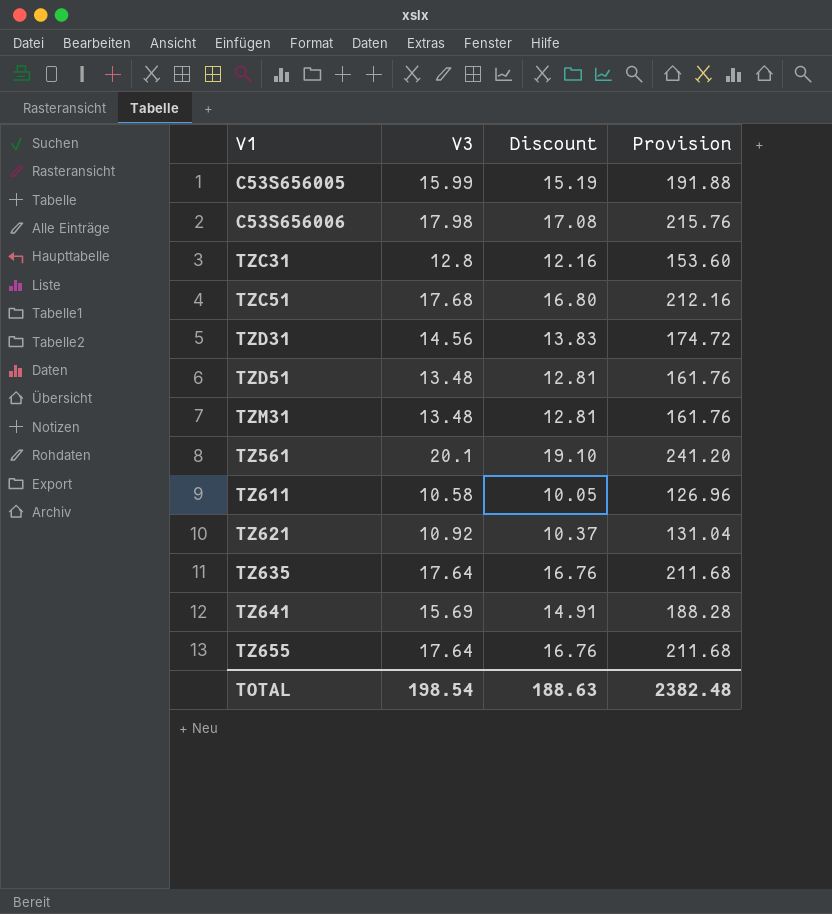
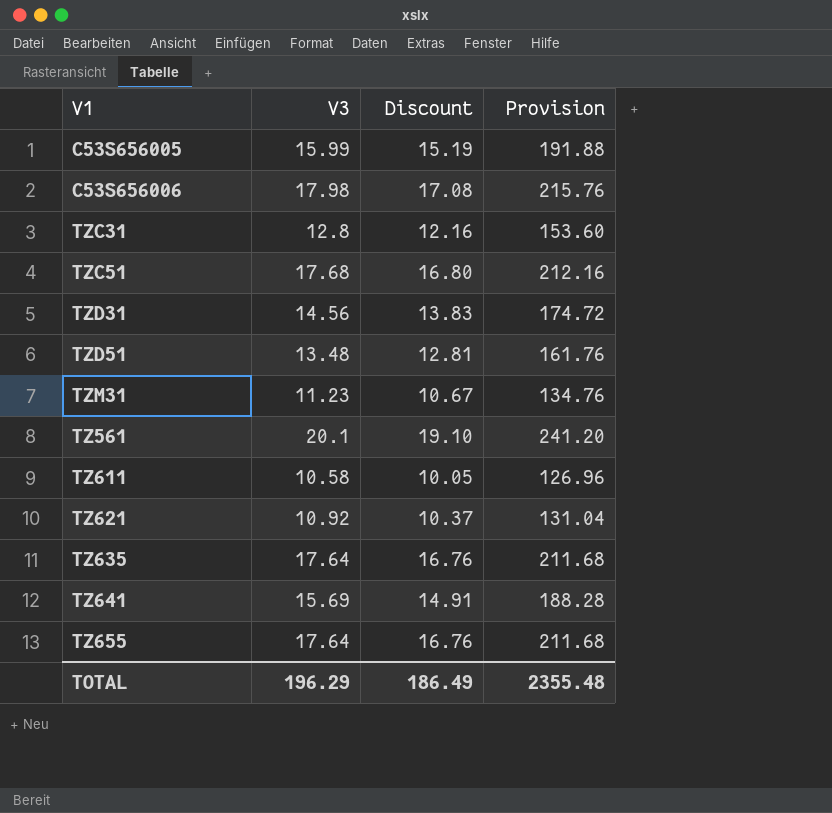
TZM31 | V3: 13.48 -> 11.23
TZM31 | Discount: 12.81 -> 10.67
TZM31 | Provision: 161.76 -> 134.76
TOTAL | V3: 198.54 -> 196.29
TOTAL | Discount: 188.63 -> 186.49
TOTAL | Provision: 2382.48 -> 2355.48

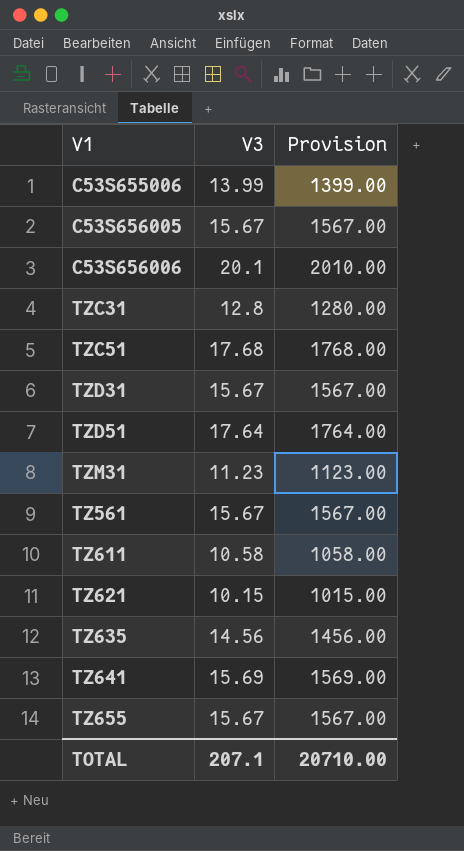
column Discount | formula: [V3] * 0.95 -> none
column Provision | formula: [V3] * 12 -> [V3] * 100
row C53S655006: none -> 13.99 | 1399.00
C53S656005 | V3: 15.99 -> 15.67
C53S656006 | V3: 17.98 -> 20.1
TZD31 | V3: 14.56 -> 15.67
TZD51 | V3: 13.48 -> 17.64
TZ561 | V3: 20.1 -> 15.67
TZ621 | V3: 10.92 -> 10.15
TZ635 | V3: 17.64 -> 14.56
TZ655 | V3: 17.64 -> 15.67
TOTAL | V3: 196.29 -> 207.1
TOTAL | Provision: 2355.48 -> 20710.00

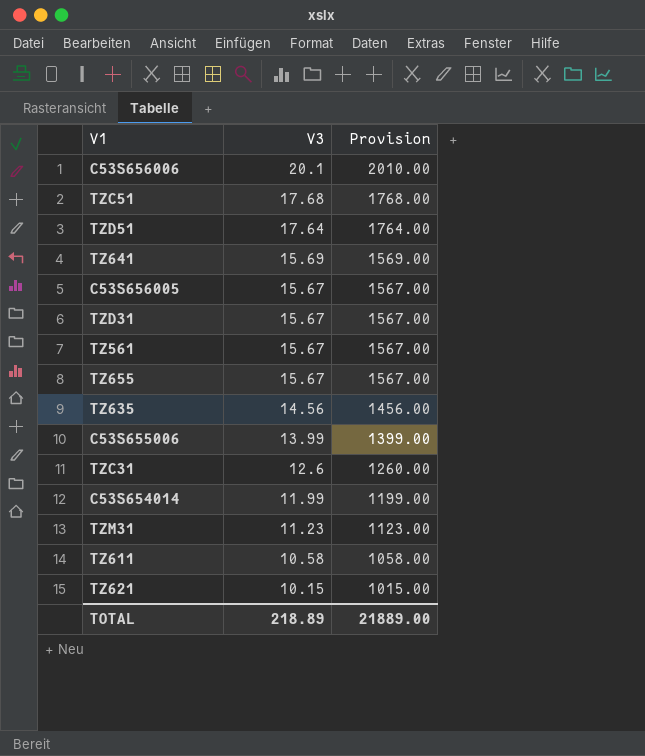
row order: none -> V3 descending
TZC31 | V3: 12.8 -> 12.6
TZC31 | Provision: 1280.00 -> 1260.00
row C53S654014: none -> 11.99 | 1199.00
TOTAL | V3: 207.1 -> 218.89
TOTAL | Provision: 20710.00 -> 21889.00

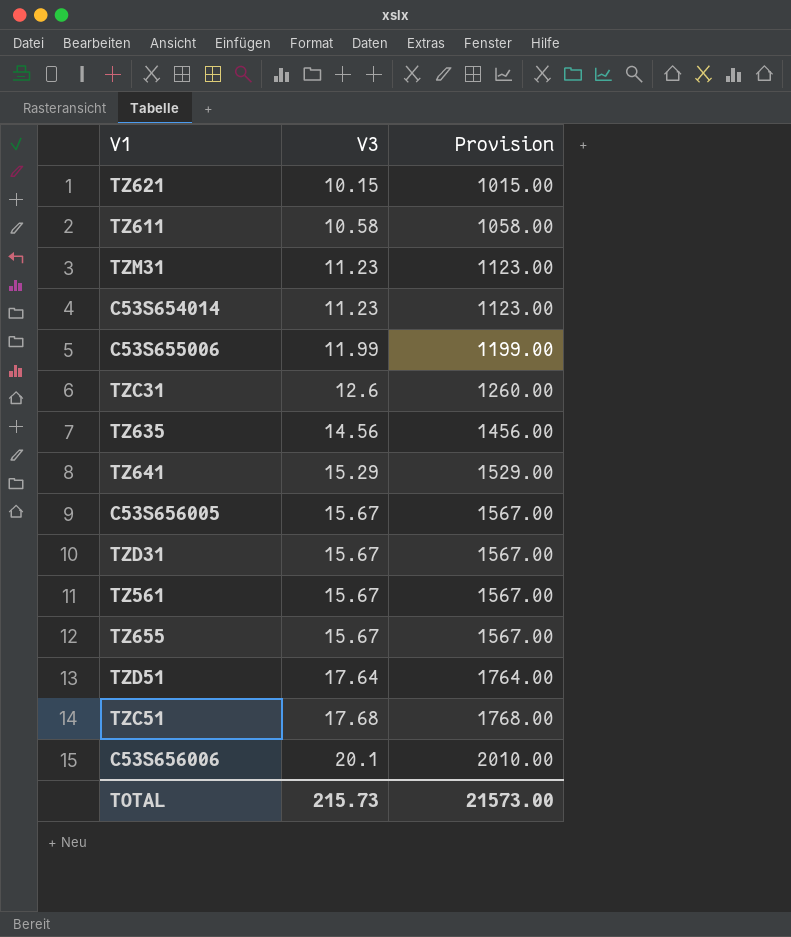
row order: V3 descending -> V3 ascending
C53S654014 | V3: 11.99 -> 11.23
C53S654014 | Provision: 1199.00 -> 1123.00
C53S655006 | V3: 13.99 -> 11.99
C53S655006 | Provision: 1399.00 -> 1199.00
TZ641 | V3: 15.69 -> 15.29
TZ641 | Provision: 1569.00 -> 1529.00
TOTAL | V3: 218.89 -> 215.73
TOTAL | Provision: 21889.00 -> 21573.00

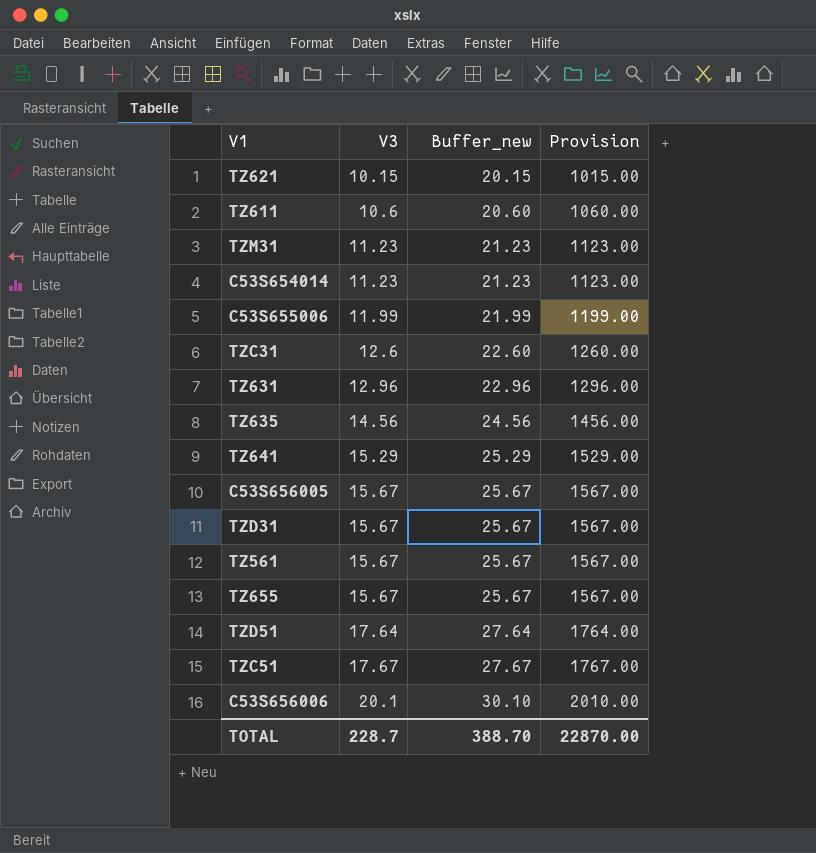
column Buffer_new | formula: none -> [V3] + 10
TZ611 | V3: 10.58 -> 10.6
TZ611 | Provision: 1058.00 -> 1060.00
row TZ631: none -> 12.96 | 22.96 | 1296.00
TZC51 | V3: 17.68 -> 17.67
TZC51 | Provision: 1768.00 -> 1767.00
TOTAL | V3: 215.73 -> 228.7
TOTAL | Provision: 21573.00 -> 22870.00

